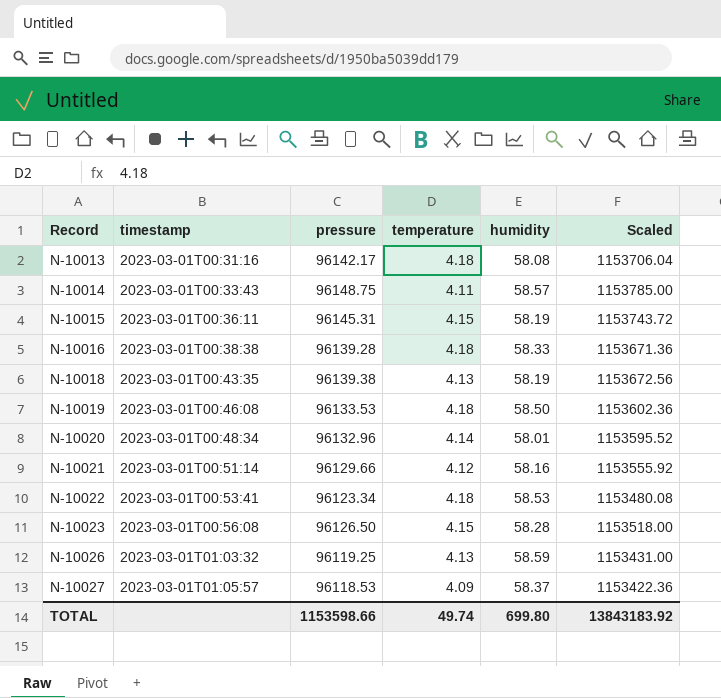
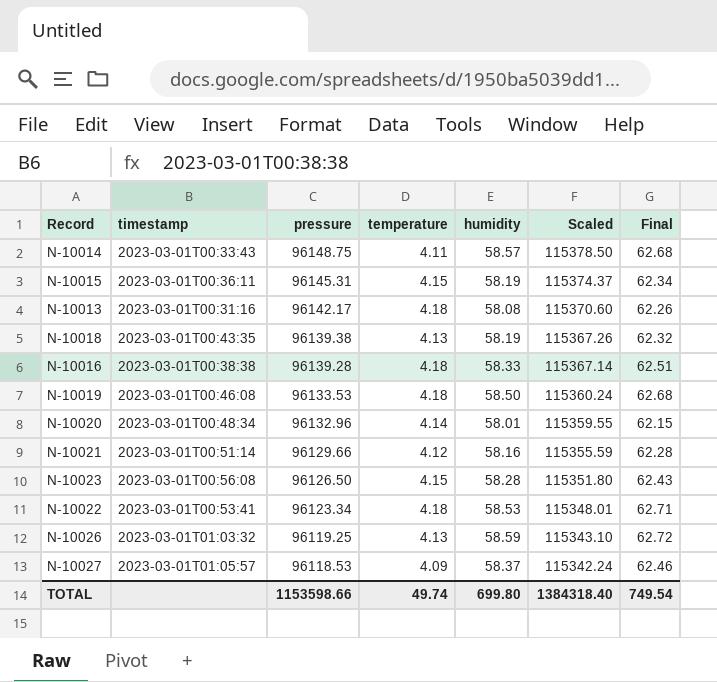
row order: Record ascending -> pressure descending
column Scaled | formula: [pressure] * 12 -> [pressure] * 1.2
column Final | formula: none -> [temperature] + [humidity]
TOTAL | Scaled: 13843183.92 -> 1384318.40

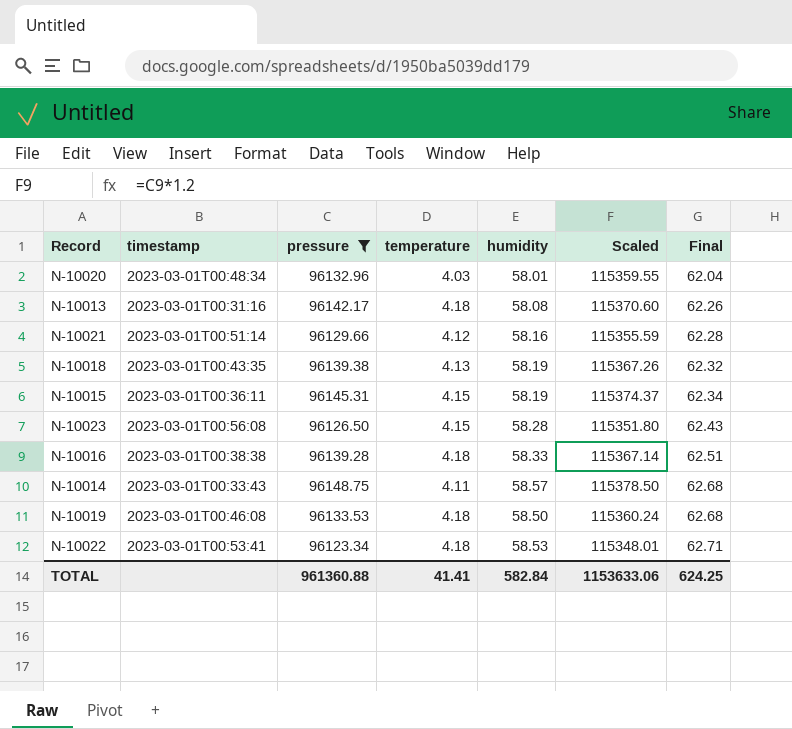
filter: none -> pressure >= 96123.34
row order: pressure descending -> Final ascending
N-10020 | temperature: 4.14 -> 4.03
N-10020 | Final: 62.15 -> 62.04
TOTAL | pressure: 1153598.66 -> 961360.88
TOTAL | temperature: 49.74 -> 41.41
TOTAL | humidity: 699.80 -> 582.84
TOTAL | Scaled: 1384318.40 -> 1153633.06
TOTAL | Final: 749.54 -> 624.25

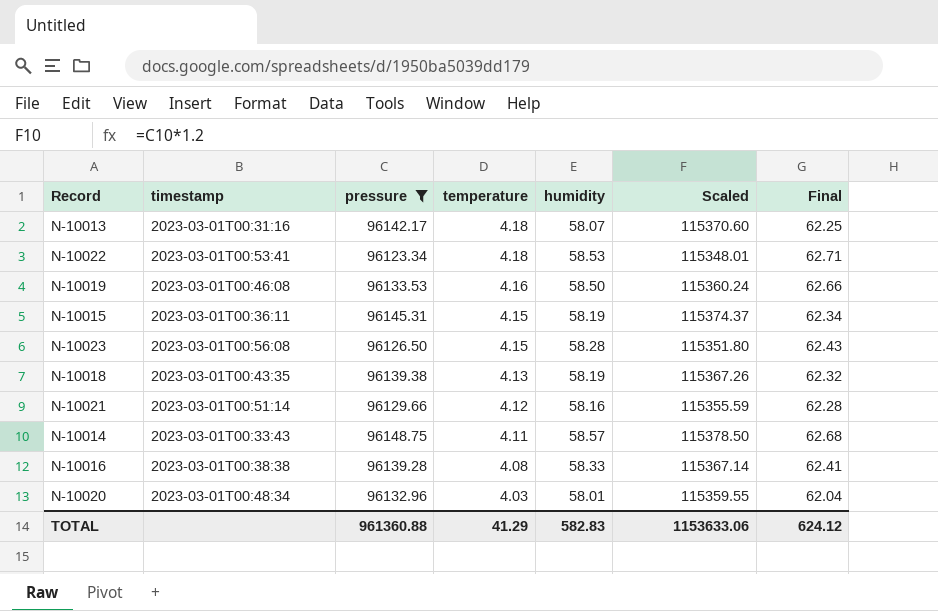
row order: Final ascending -> temperature descending
N-10013 | humidity: 58.08 -> 58.07
N-10013 | Final: 62.26 -> 62.25
N-10019 | temperature: 4.18 -> 4.16
N-10019 | Final: 62.68 -> 62.66
N-10016 | temperature: 4.18 -> 4.08
N-10016 | Final: 62.51 -> 62.41
TOTAL | temperature: 41.41 -> 41.29
TOTAL | humidity: 582.84 -> 582.83
TOTAL | Final: 624.25 -> 624.12

